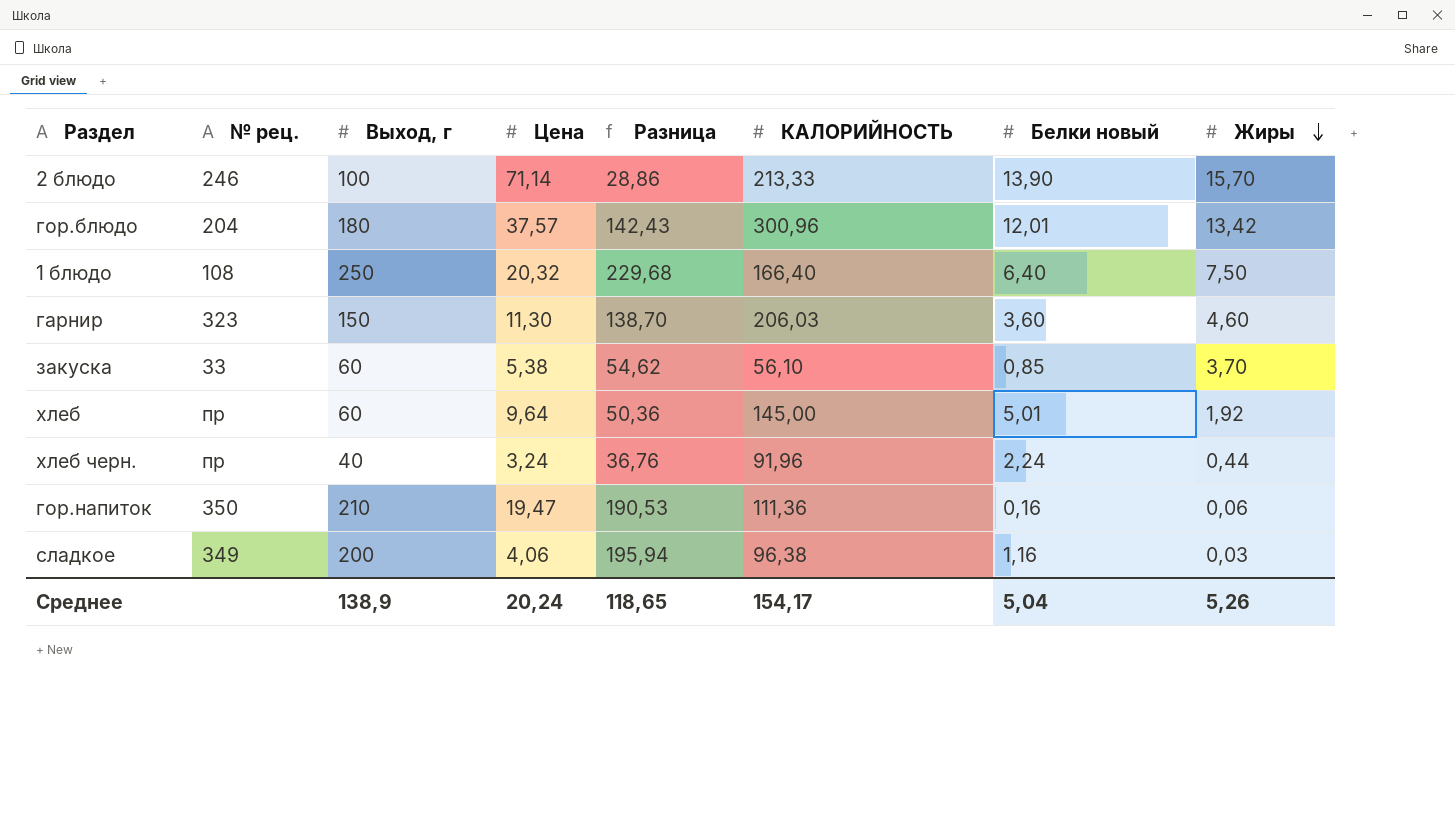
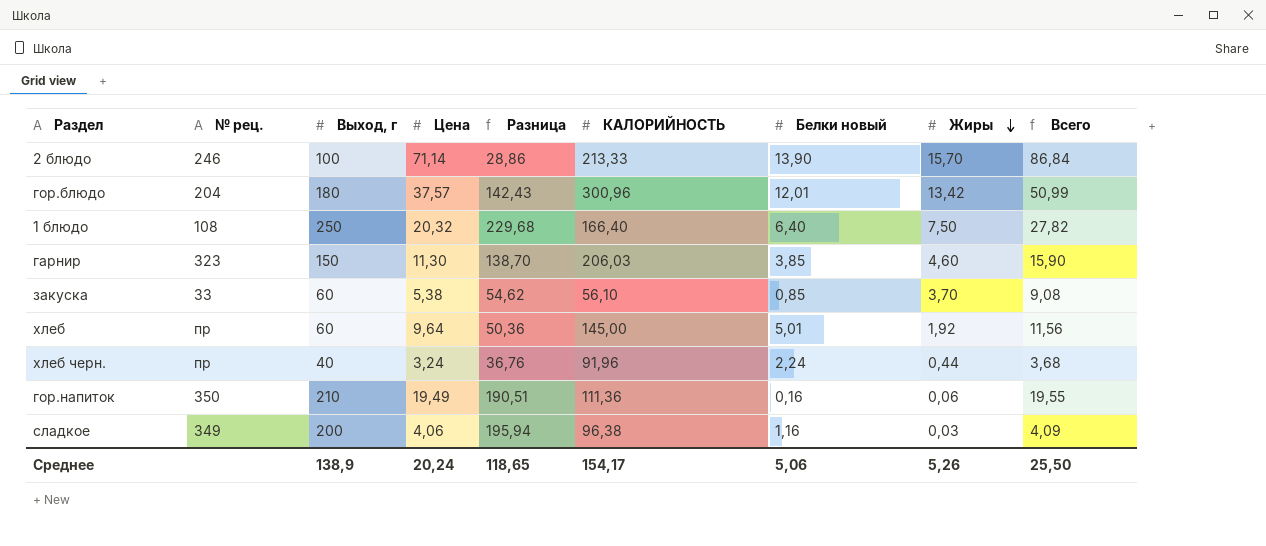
column Всего | formula: none -> [Цена] + [Жиры]
гарнир | Белки новый: 3,60 -> 3,85
гор.напиток | Цена: 19,47 -> 19,49
гор.напиток | Разница: 190,53 -> 190,51
Среднее | Белки новый: 5,04 -> 5,06

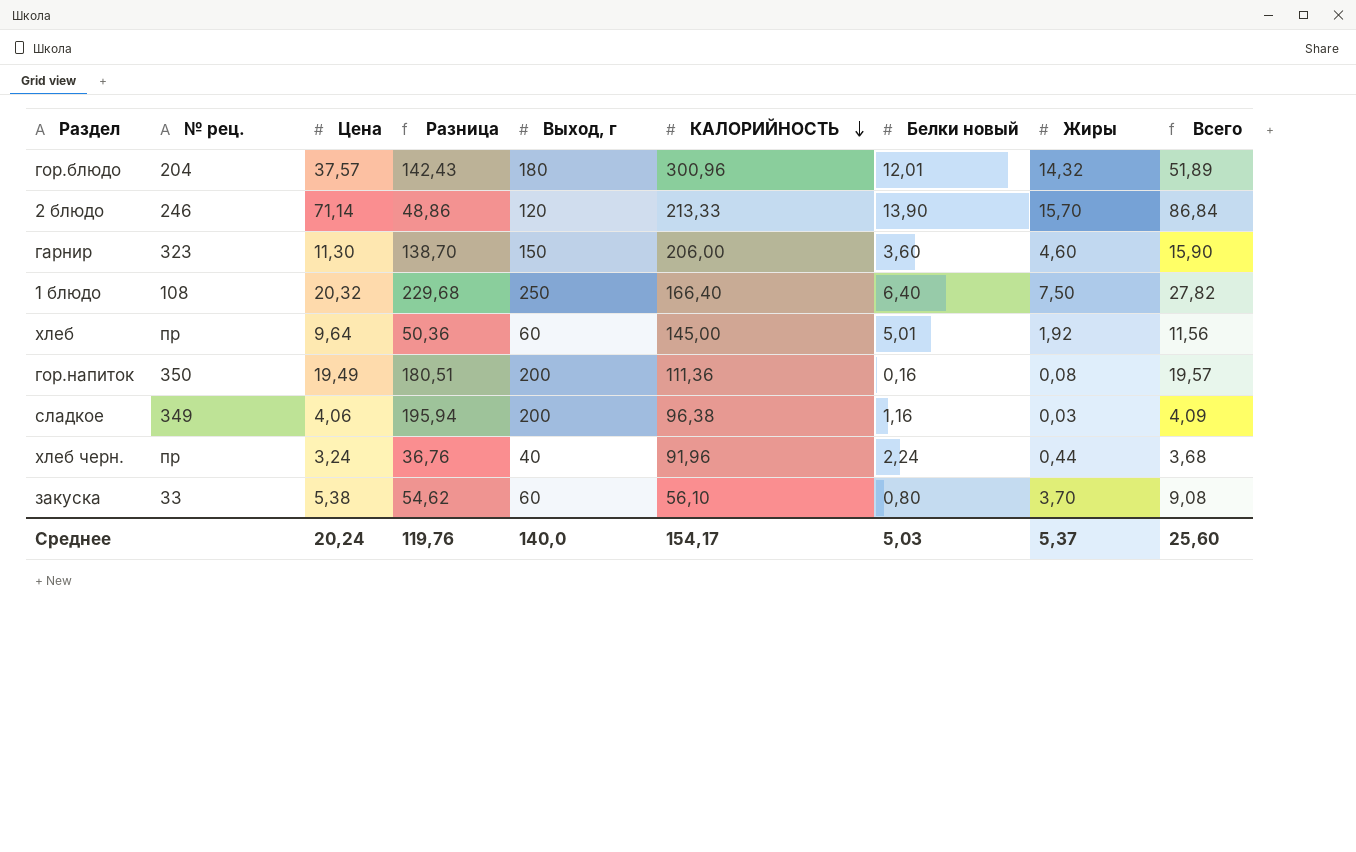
row order: Жиры descending -> КАЛОРИЙНОСТЬ descending
column Выход, г | position: 3 -> 5
гор.блюдо | Жиры: 13,42 -> 14,32
гор.блюдо | Всего: 50,99 -> 51,89
2 блюдо | Разница: 28,86 -> 48,86
2 блюдо | Выход, г: 100 -> 120
гарнир | КАЛОРИЙНОСТЬ: 206,03 -> 206,00
гарнир | Белки новый: 3,85 -> 3,60
гор.напиток | Разница: 190,51 -> 180,51
гор.напиток | Выход, г: 210 -> 200
гор.напиток | Жиры: 0,06 -> 0,08
гор.напиток | Всего: 19,55 -> 19,57
закуска | Белки новый: 0,85 -> 0,80
Среднее | Разница: 118,65 -> 119,76
Среднее | Выход, г: 138,9 -> 140,0
Среднее | Белки новый: 5,06 -> 5,03
Среднее | Жиры: 5,26 -> 5,37
Среднее | Всего: 25,50 -> 25,60

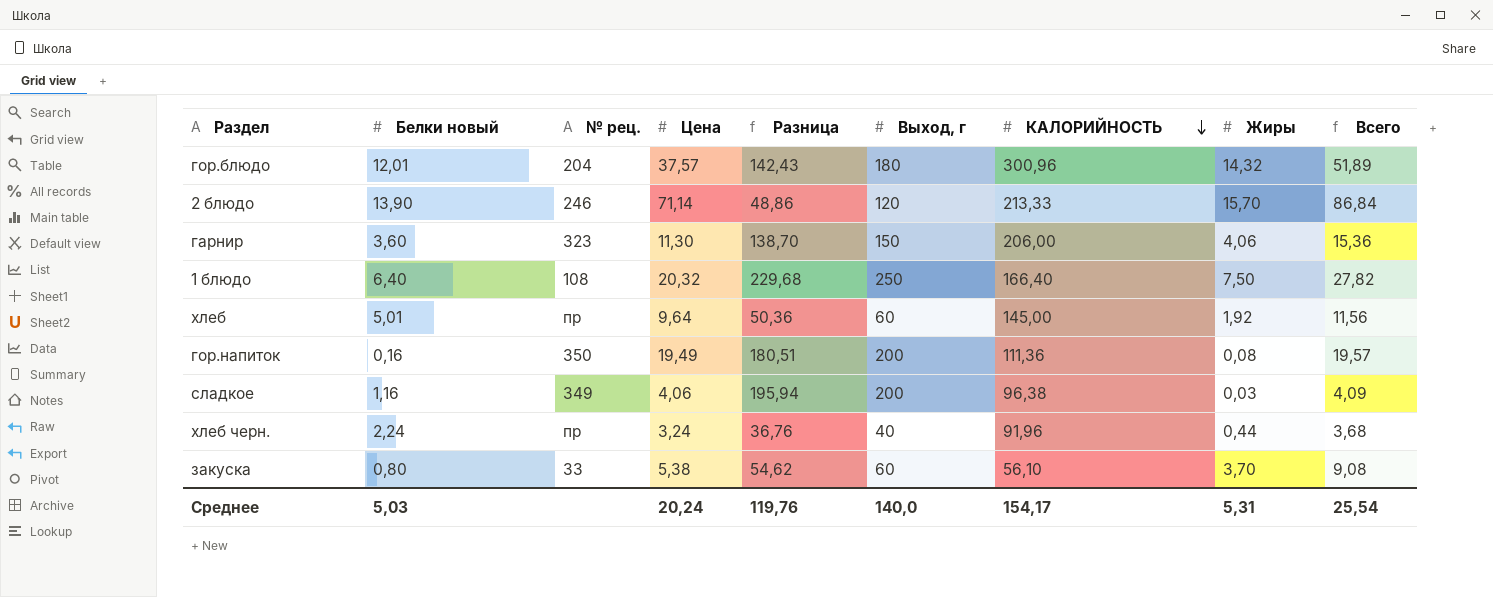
column Белки новый | position: 7 -> 2
гарнир | Жиры: 4,60 -> 4,06
гарнир | Всего: 15,90 -> 15,36
Среднее | Жиры: 5,37 -> 5,31
Среднее | Всего: 25,60 -> 25,54

